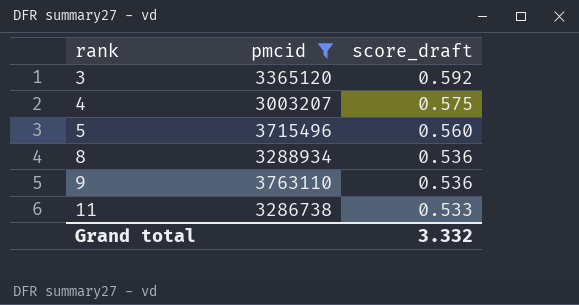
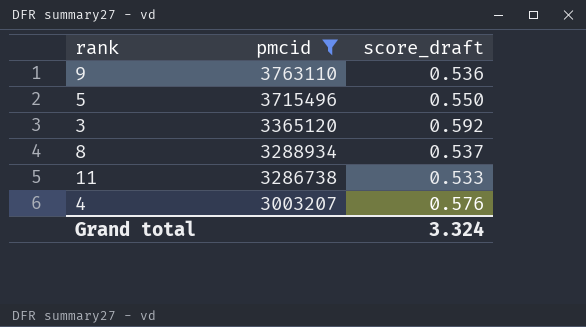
row order: rank ascending -> pmcid descending
5 | score_draft: 0.560 -> 0.550
8 | score_draft: 0.536 -> 0.537
4 | score_draft: 0.575 -> 0.576
Grand total | score_draft: 3.332 -> 3.324

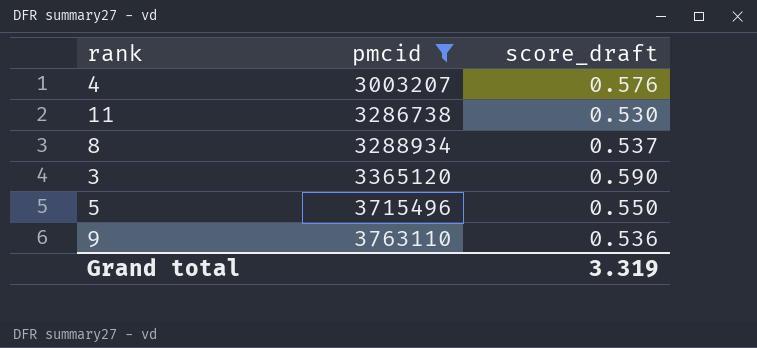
row order: pmcid descending -> pmcid ascending
11 | score_draft: 0.533 -> 0.530
3 | score_draft: 0.592 -> 0.590
Grand total | score_draft: 3.324 -> 3.319

